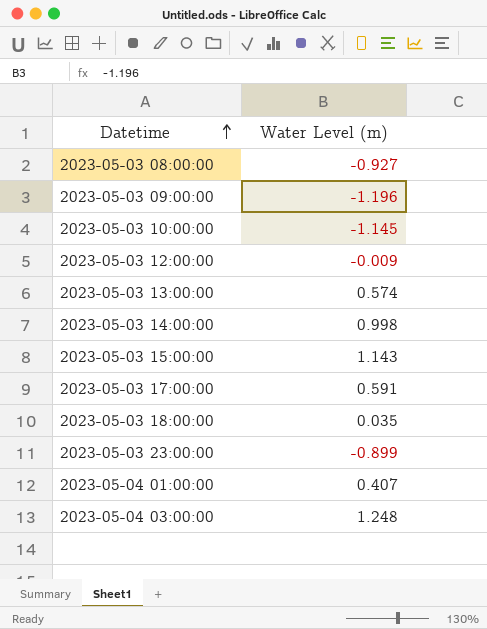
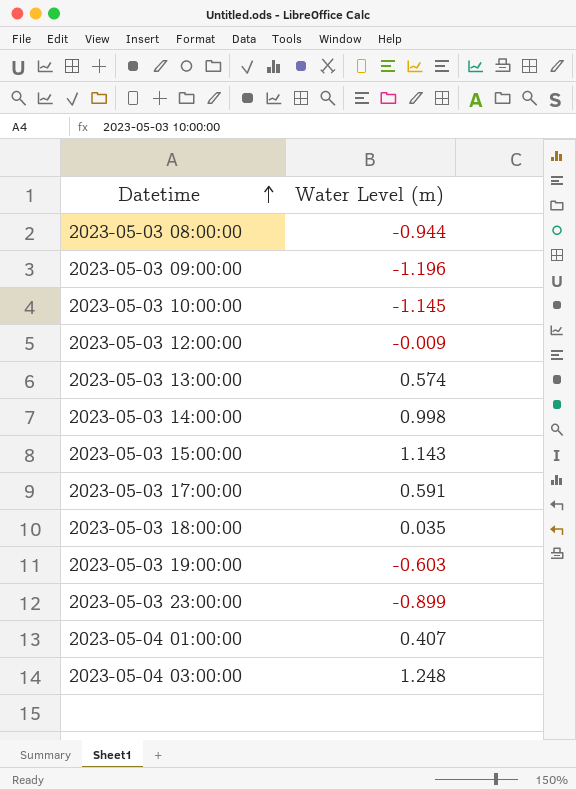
2023-05-03 08:00:00 | Water Level (m): -0.927 -> -0.944
row 2023-05-03 19:00:00: none -> -0.603

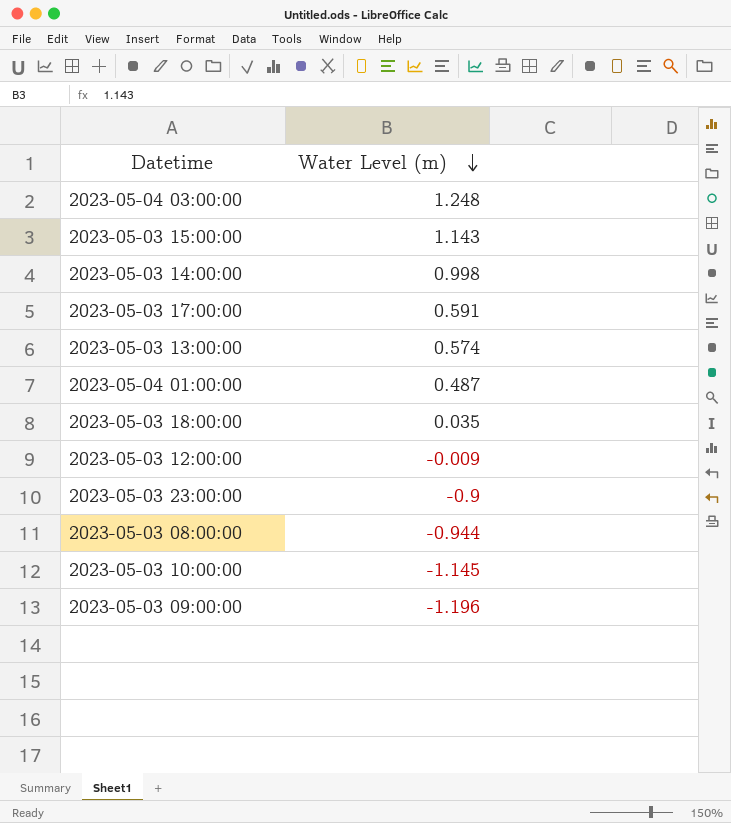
row order: Datetime ascending -> Water Level (m) descending
row 2023-05-03 19:00:00: -0.603 -> none
2023-05-04 01:00:00 | Water Level (m): 0.407 -> 0.487
2023-05-03 23:00:00 | Water Level (m): -0.899 -> -0.9

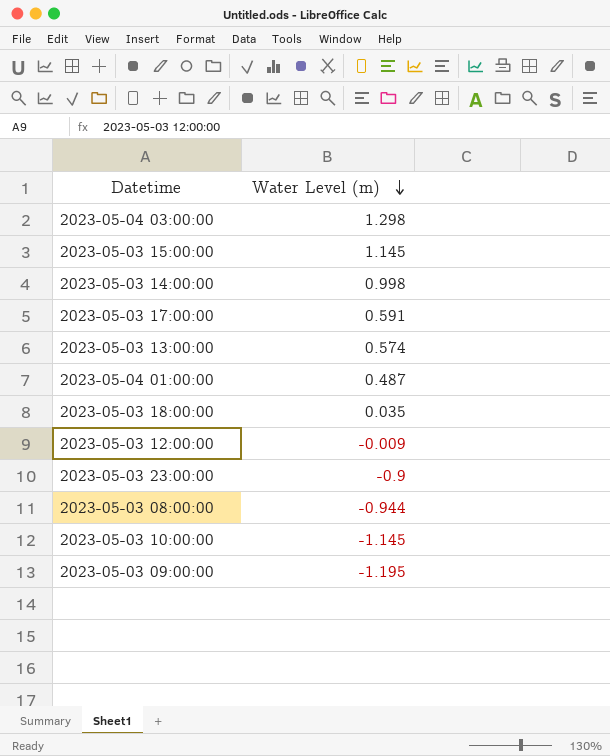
2023-05-04 03:00:00 | Water Level (m): 1.248 -> 1.298
2023-05-03 15:00:00 | Water Level (m): 1.143 -> 1.145
2023-05-03 09:00:00 | Water Level (m): -1.196 -> -1.195

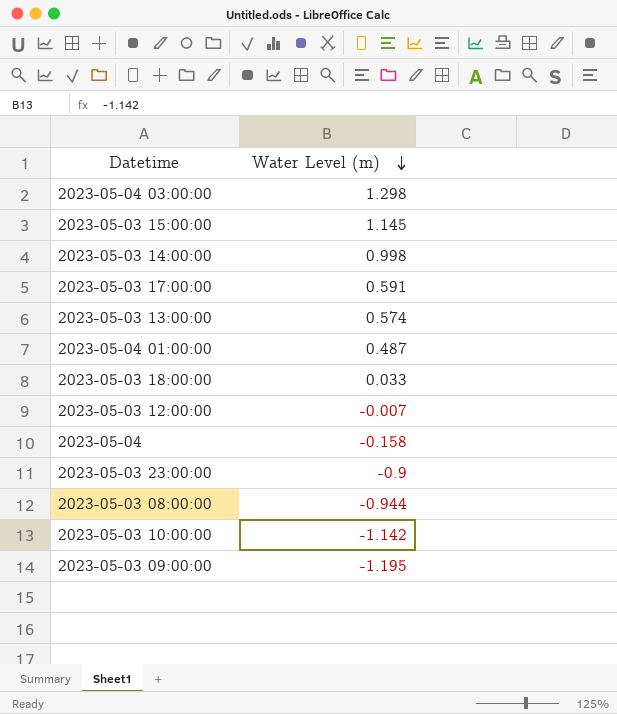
2023-05-03 18:00:00 | Water Level (m): 0.035 -> 0.033
2023-05-03 12:00:00 | Water Level (m): -0.009 -> -0.007
row 2023-05-04: none -> -0.158
2023-05-03 10:00:00 | Water Level (m): -1.145 -> -1.142

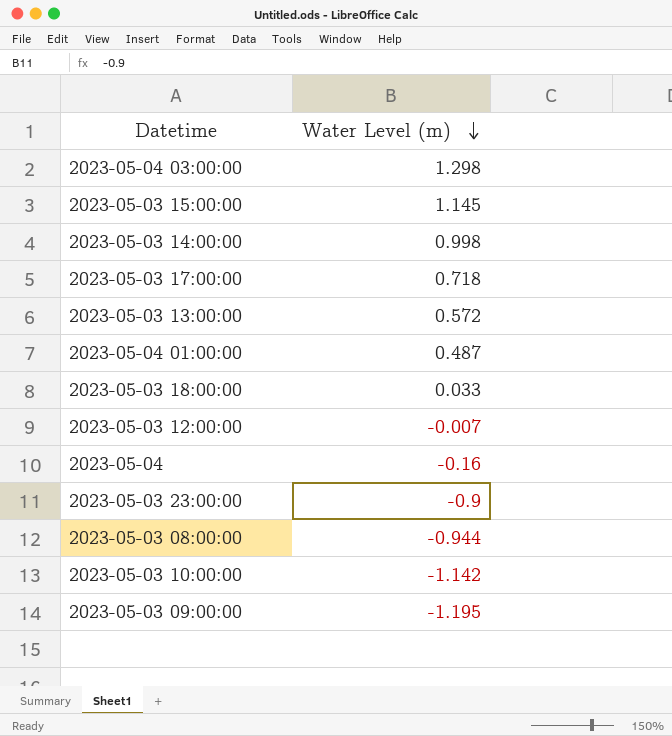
2023-05-03 17:00:00 | Water Level (m): 0.591 -> 0.718
2023-05-03 13:00:00 | Water Level (m): 0.574 -> 0.572
2023-05-04 | Water Level (m): -0.158 -> -0.16

